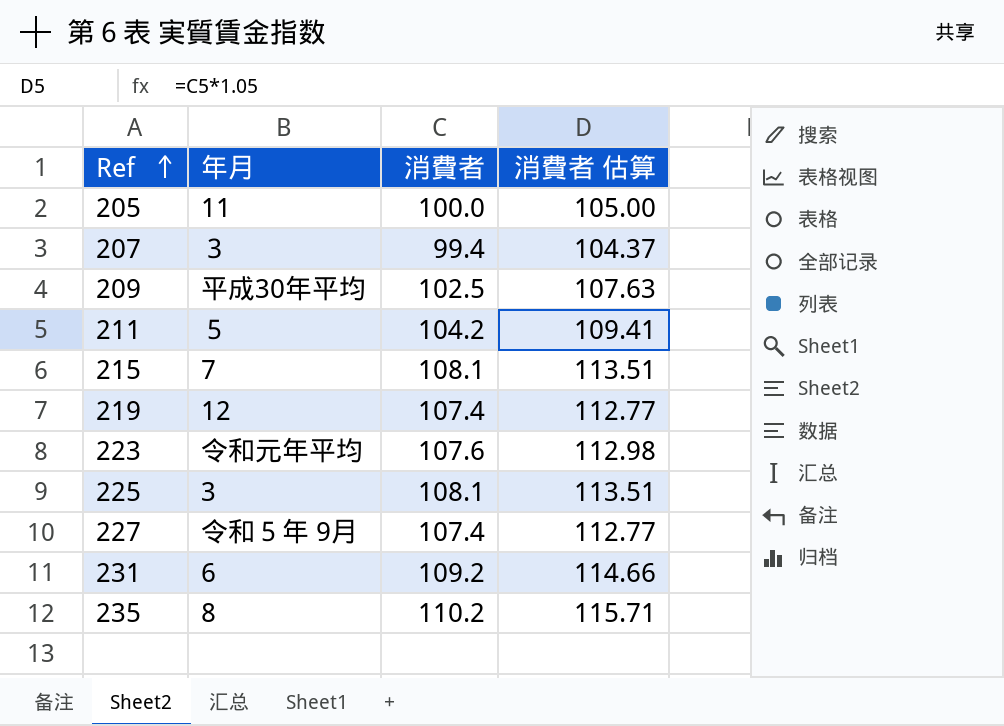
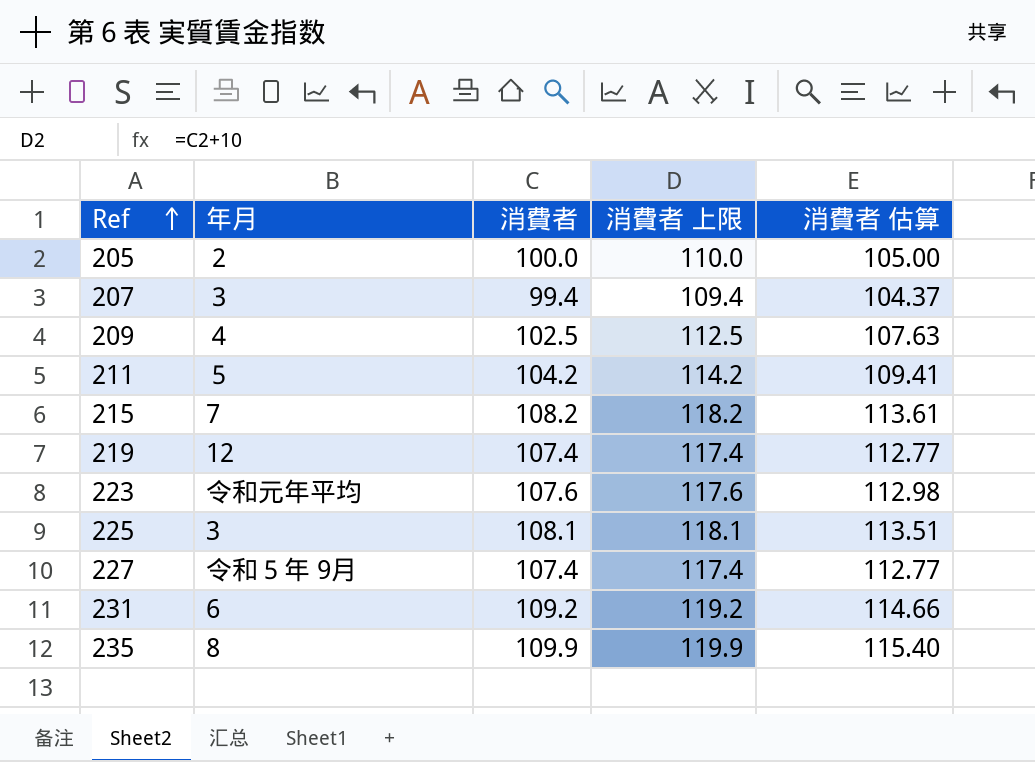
column 消費者 上限 | formula: none -> [消費者] + 10
205 | 年月: 11 -> ２
209 | 年月: 平成30年平均 -> ４
215 | 消費者: 108.1 -> 108.2
215 | 消費者 估算: 113.51 -> 113.61
235 | 消費者: 110.2 -> 109.9
235 | 消費者 估算: 115.71 -> 115.40

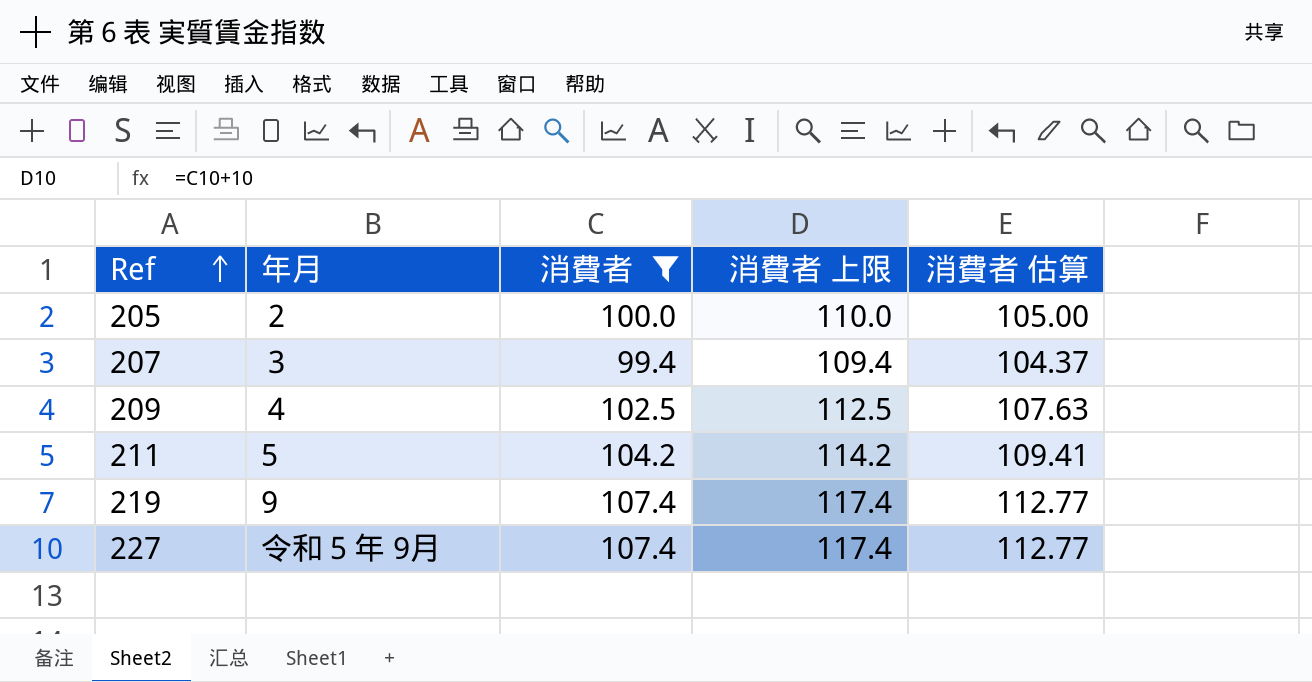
filter: none -> 消費者 <= 107.4
211 | 年月: ５ -> 5
219 | 年月: 12 -> 9

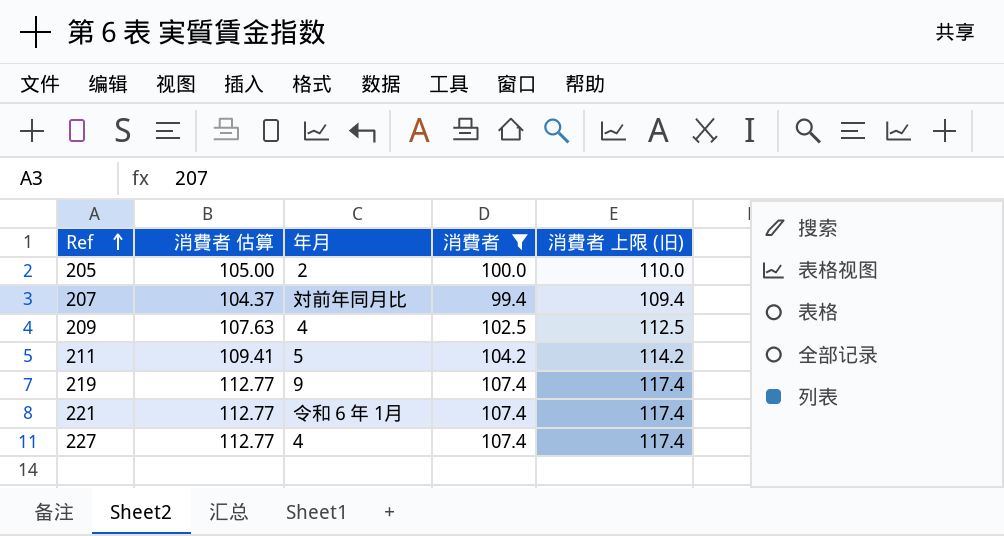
column 消費者 估算 | position: 5 -> 2
column name: 消費者 上限 -> 消費者 上限 (旧)
207 | 年月: ３ -> 対前年同月比
row 221: none -> 112.77 | 令和６年 1月 | 107.4 | 117.4
227 | 年月: 令和５年 9月 -> 4

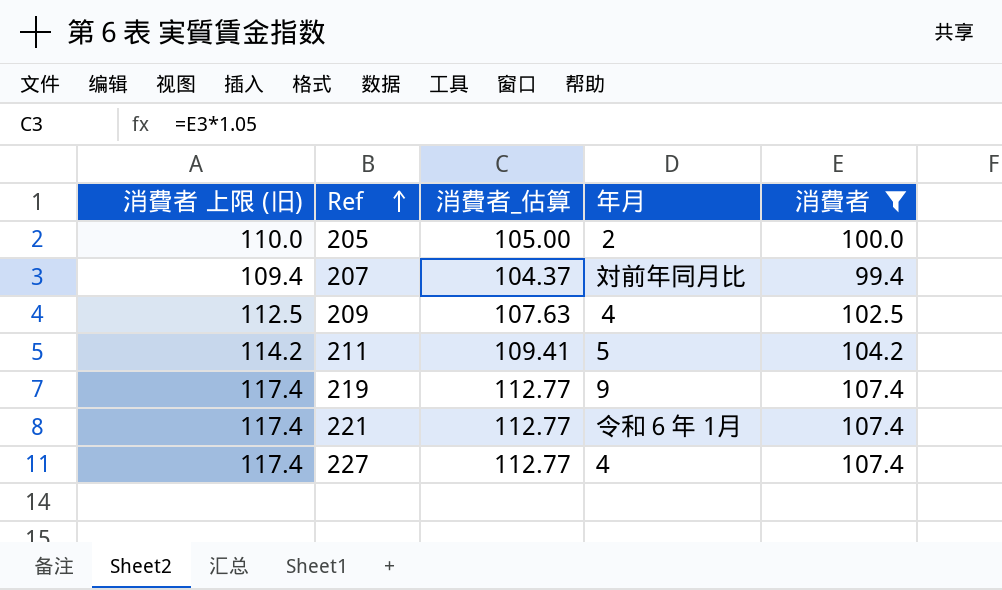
column 消費者 上限 (旧) | position: 5 -> 1
column name: 消費者 估算 -> 消費者_估算

